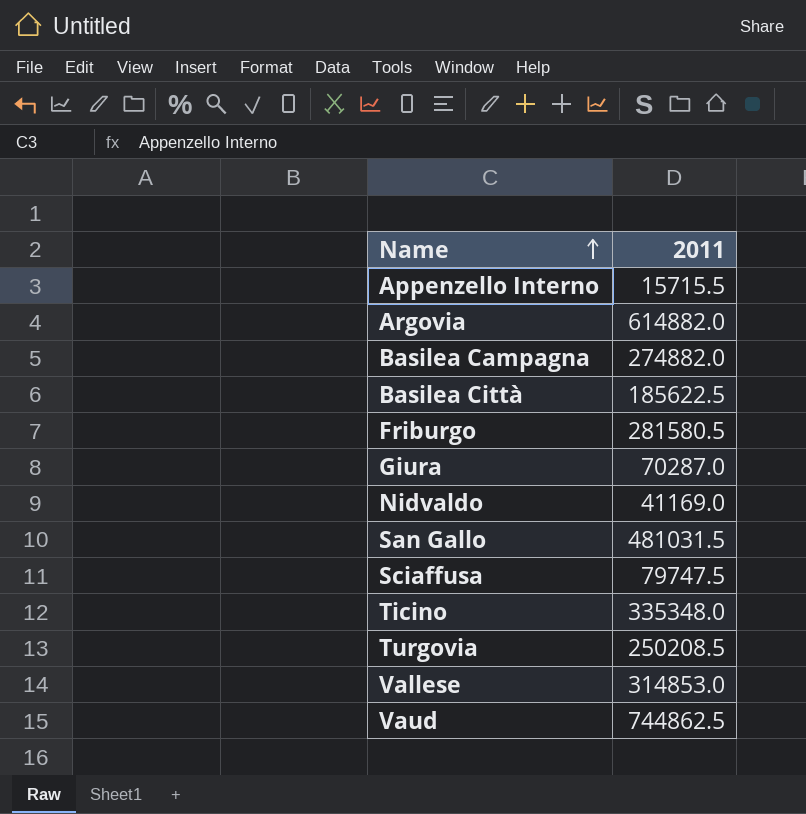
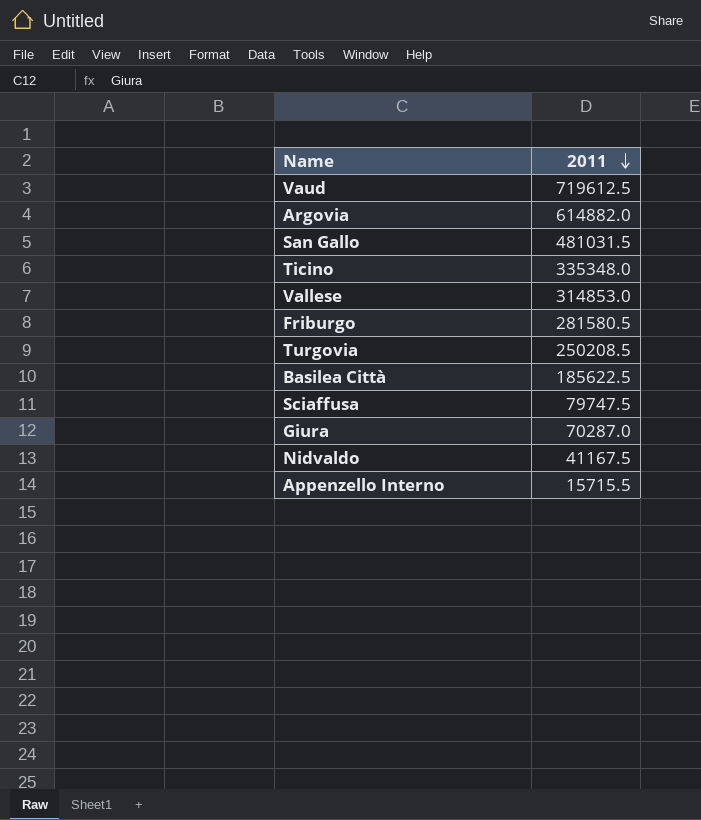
row order: Name ascending -> 2011 descending
row Basilea Campagna: 274882.0 -> none
Vaud | 2011: 744862.5 -> 719612.5
Nidvaldo | 2011: 41169.0 -> 41167.5

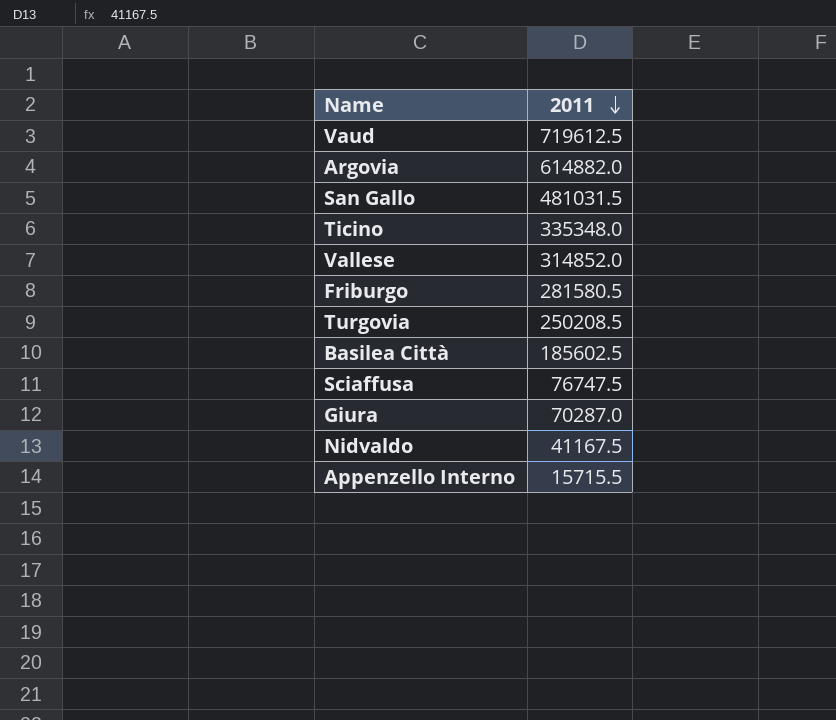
Vallese | 2011: 314853.0 -> 314852.0
Basilea Città | 2011: 185622.5 -> 185602.5
Sciaffusa | 2011: 79747.5 -> 76747.5

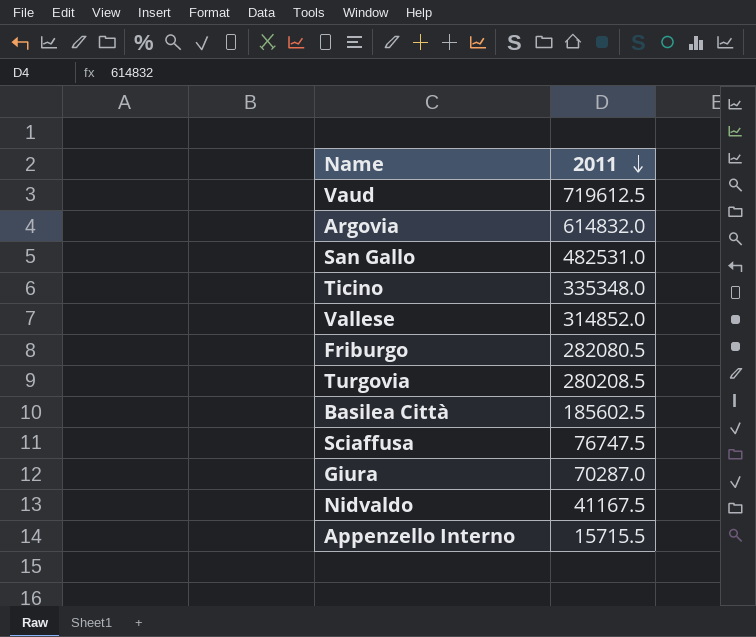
Argovia | 2011: 614882.0 -> 614832.0
San Gallo | 2011: 481031.5 -> 482531.0
Friburgo | 2011: 281580.5 -> 282080.5
Turgovia | 2011: 250208.5 -> 280208.5

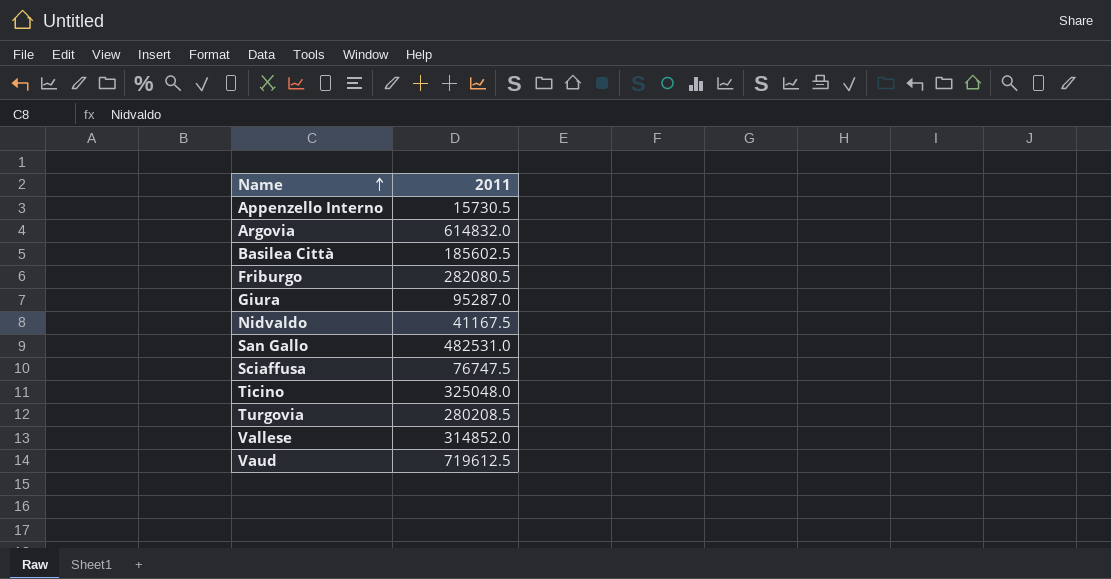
row order: 2011 descending -> Name ascending
Appenzello Interno | 2011: 15715.5 -> 15730.5
Giura | 2011: 70287.0 -> 95287.0
Ticino | 2011: 335348.0 -> 325048.0

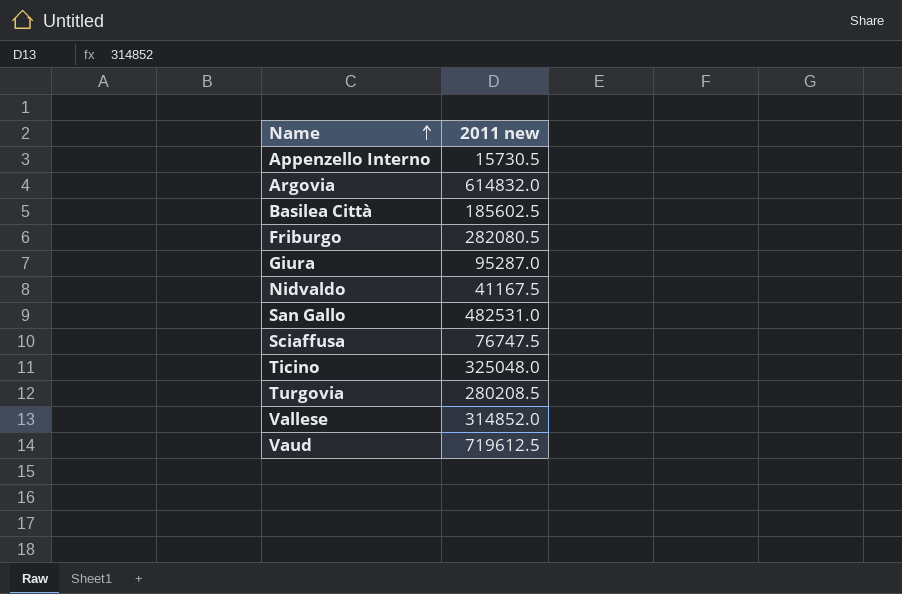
column name: 2011 -> 2011 new

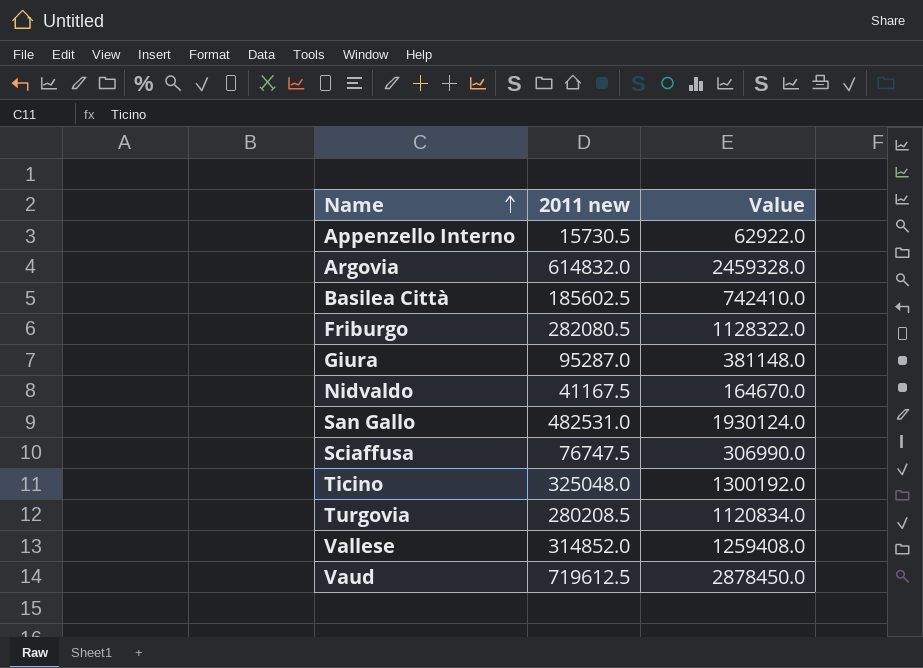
column Value | formula: none -> [2011 new] * 4

